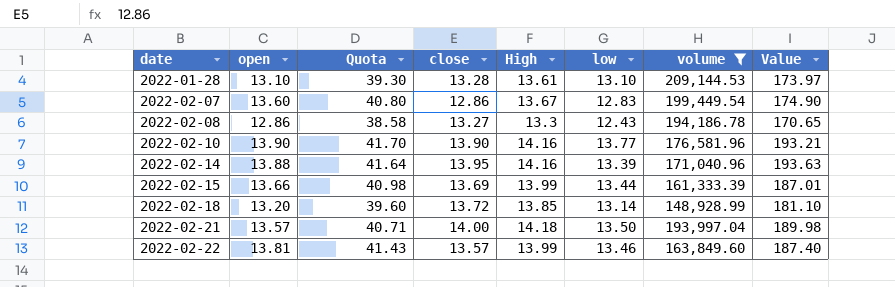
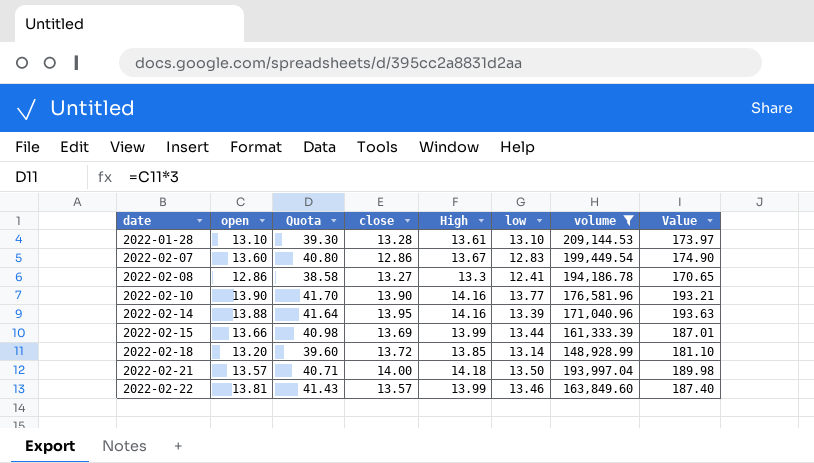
2022-02-08 | low: 12.43 -> 12.41

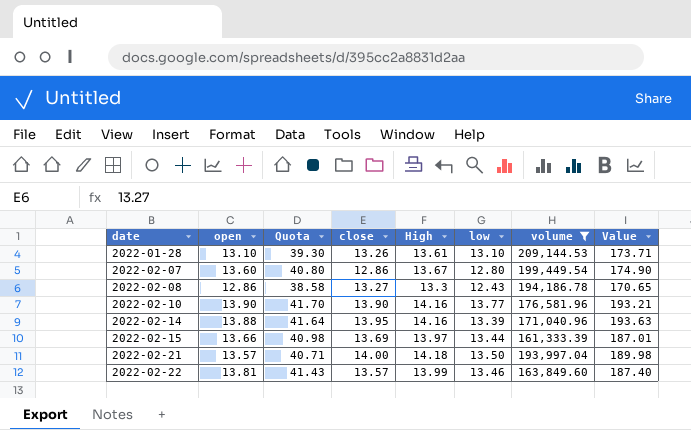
row 2022-02-18: 13.20 | 39.60 | 13.72 | 13.85 | 13.14 | 148,928.99 | 181.10 -> none
2022-01-28 | close: 13.28 -> 13.26
2022-01-28 | Value: 173.97 -> 173.71
2022-02-07 | low: 12.83 -> 12.80
2022-02-08 | low: 12.41 -> 12.43
2022-02-15 | High: 13.99 -> 13.97

